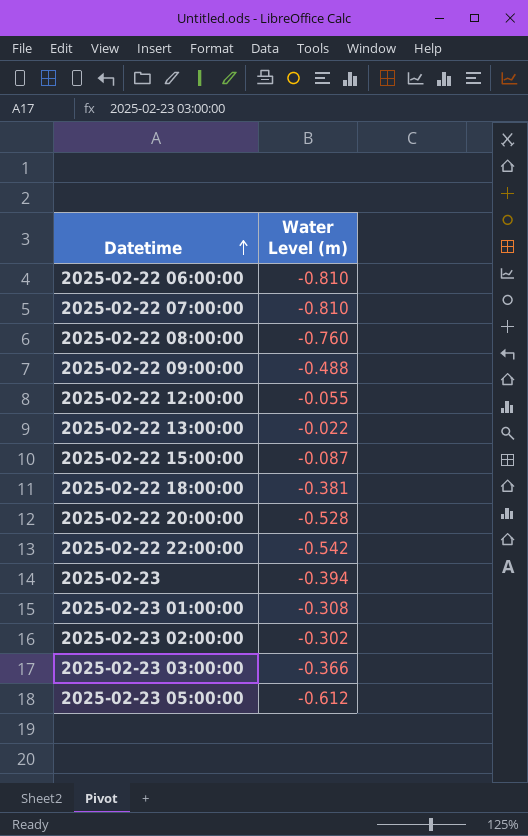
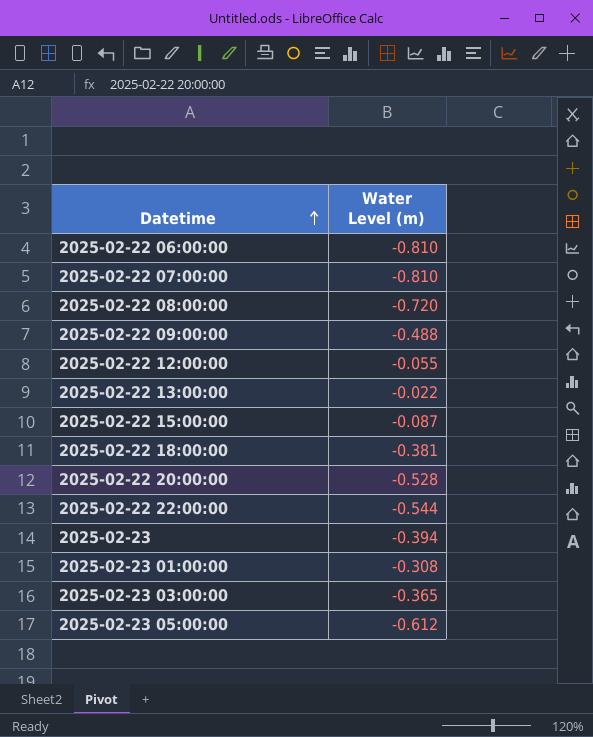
row 2025-02-23 02:00:00: -0.302 -> none
2025-02-22 08:00:00 | Water Level (m): -0.760 -> -0.720
2025-02-22 22:00:00 | Water Level (m): -0.542 -> -0.544
2025-02-23 03:00:00 | Water Level (m): -0.366 -> -0.365

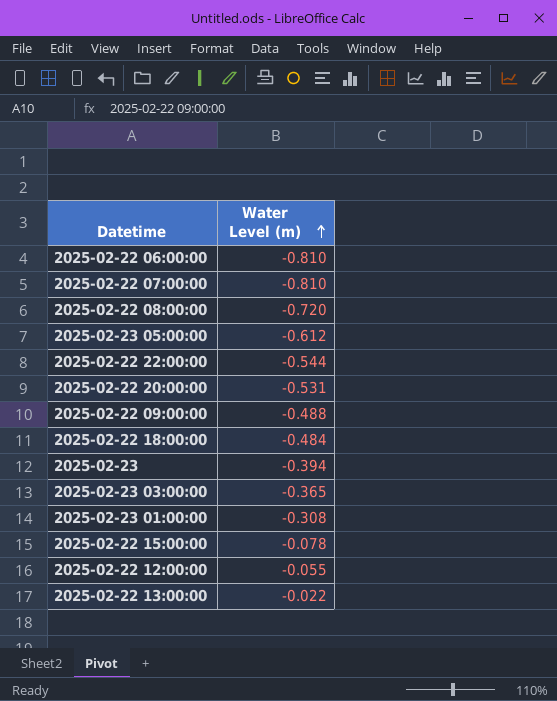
row order: Datetime ascending -> Water Level (m) ascending
2025-02-22 20:00:00 | Water Level (m): -0.528 -> -0.531
2025-02-22 18:00:00 | Water Level (m): -0.381 -> -0.484
2025-02-22 15:00:00 | Water Level (m): -0.087 -> -0.078

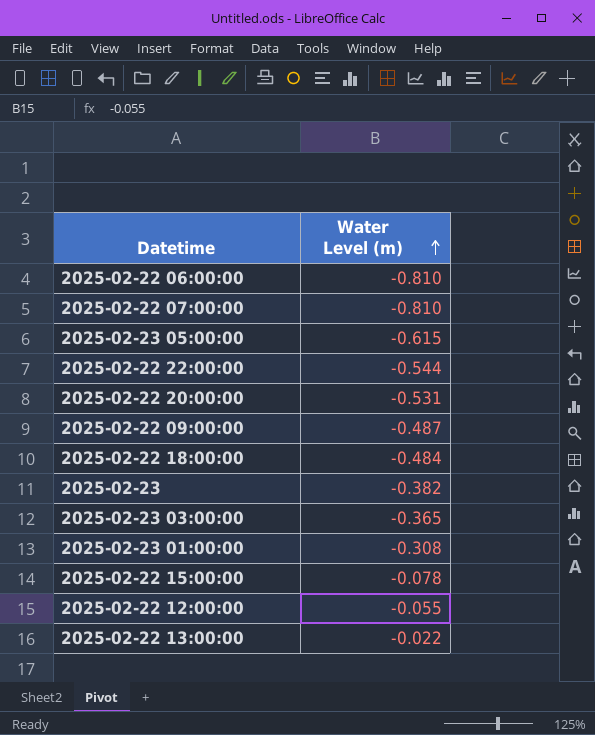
row 2025-02-22 08:00:00: -0.720 -> none
2025-02-23 05:00:00 | Water Level (m): -0.612 -> -0.615
2025-02-22 09:00:00 | Water Level (m): -0.488 -> -0.487
2025-02-23 | Water Level (m): -0.394 -> -0.382

